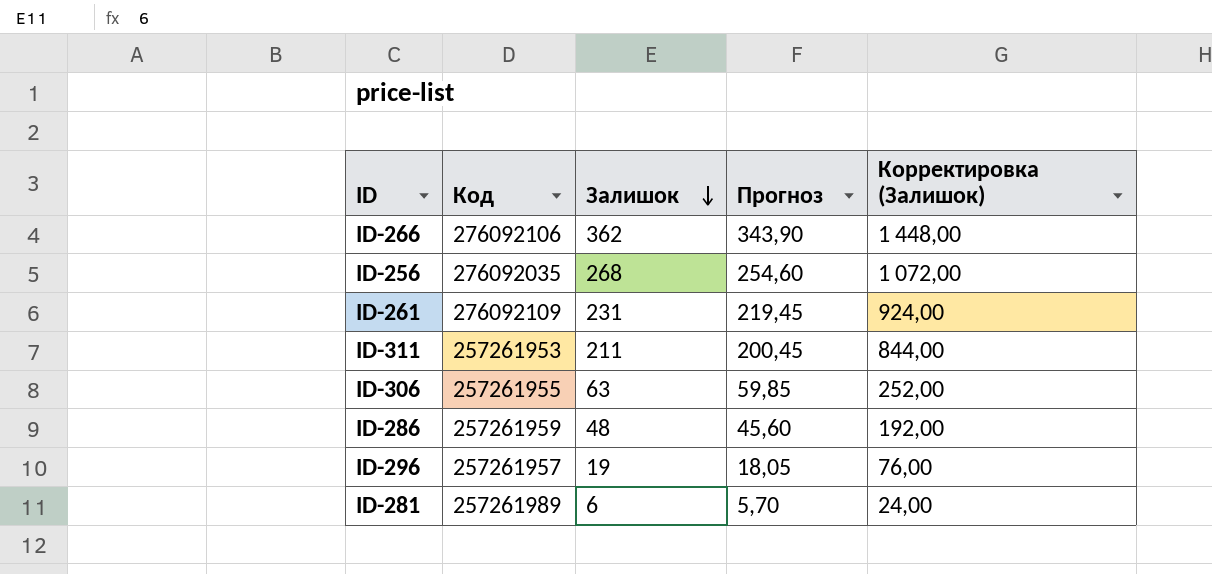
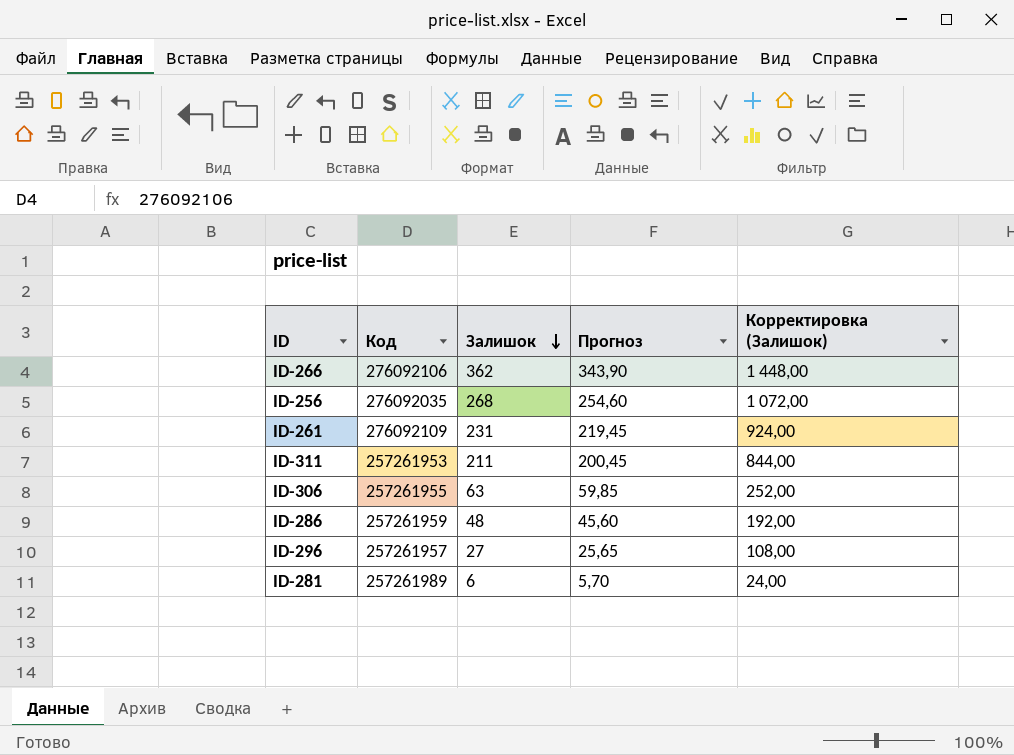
ID-296 | Залишок: 19 -> 27
ID-296 | Прогноз: 18,05 -> 25,65
ID-296 | Корректировка (Залишок): 76,00 -> 108,00

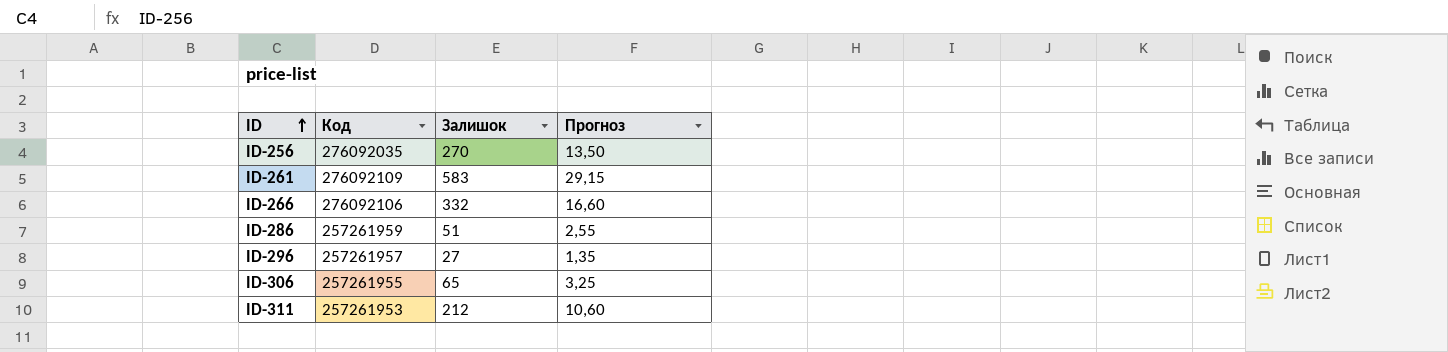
row order: Залишок descending -> ID ascending
column Корректировка (Залишок) | formula: [Залишок] * 4 -> none
column Прогноз | formula: [Залишок] * 0,95 -> [Залишок] * 0,05
row ID-281: 257261989 | 6 | 5,70 | 24,00 -> none
ID-256 | Залишок: 268 -> 270
ID-261 | Залишок: 231 -> 583
ID-266 | Залишок: 362 -> 332
ID-286 | Залишок: 48 -> 51
ID-306 | Залишок: 63 -> 65
ID-311 | Залишок: 211 -> 212

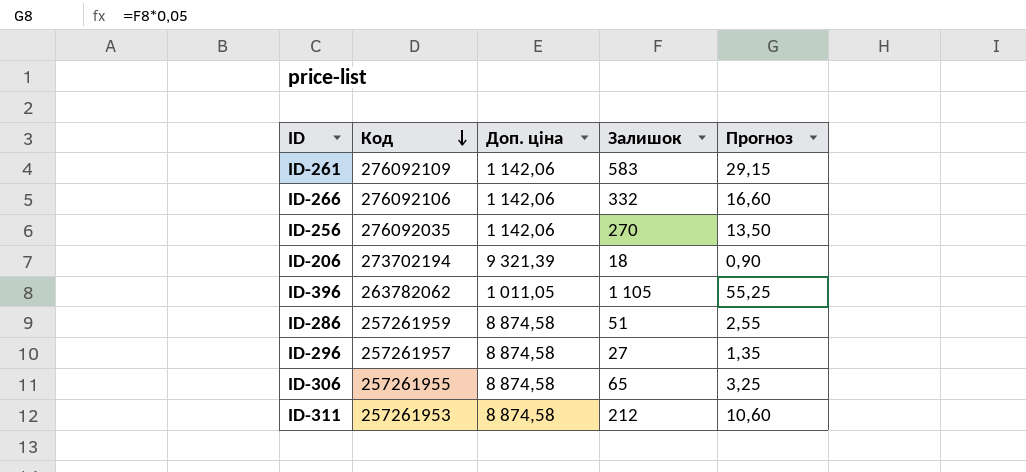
row order: ID ascending -> Код descending
column Доп. ціна | position: none -> 3
row ID-206: none -> 273702194 | 9 321,39 | 18 | 0,90
row ID-396: none -> 263782062 | 1 011,05 | 1 105 | 55,25

